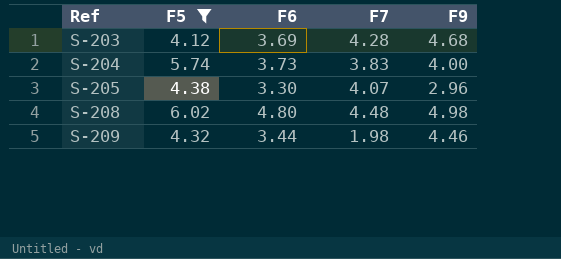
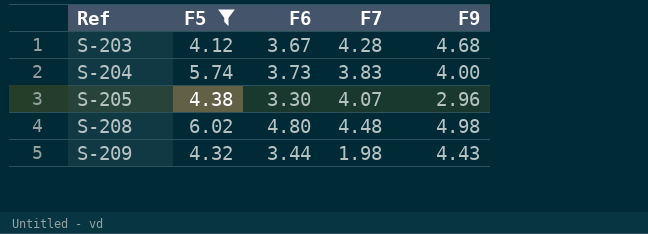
S-203 | F6: 3.69 -> 3.67
S-209 | F9: 4.46 -> 4.43

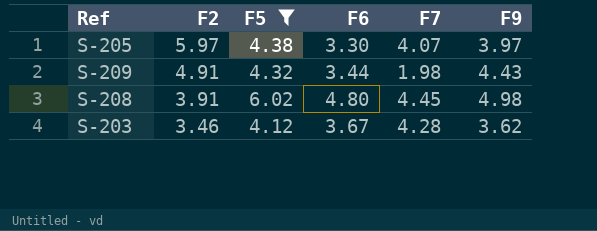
row order: Ref ascending -> F2 descending
column F2 | position: none -> 2
row S-204: 5.74 | 3.73 | 3.83 | 4.00 -> none
S-205 | F9: 2.96 -> 3.97
S-208 | F7: 4.48 -> 4.45
S-203 | F9: 4.68 -> 3.62

